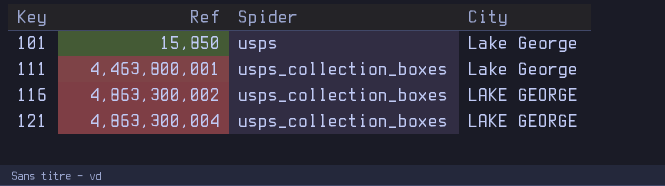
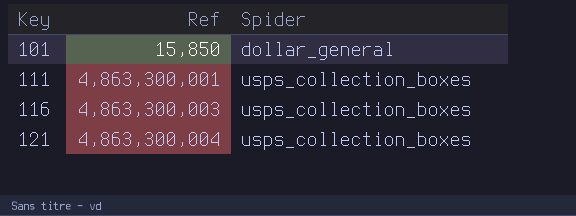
column City | position: 4 -> none
101 | Spider: usps -> dollar_general
111 | Ref: 4,463,800,001 -> 4,863,300,001
116 | Ref: 4,863,300,002 -> 4,863,300,003

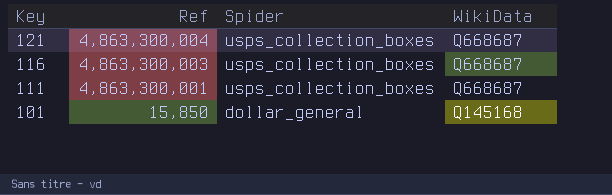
row order: Key ascending -> Key descending
column WikiData | position: none -> 4

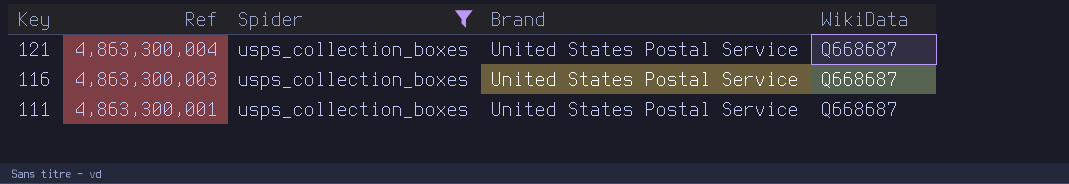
filter: none -> Spider = usps_collection_boxes
column Brand | position: none -> 4

